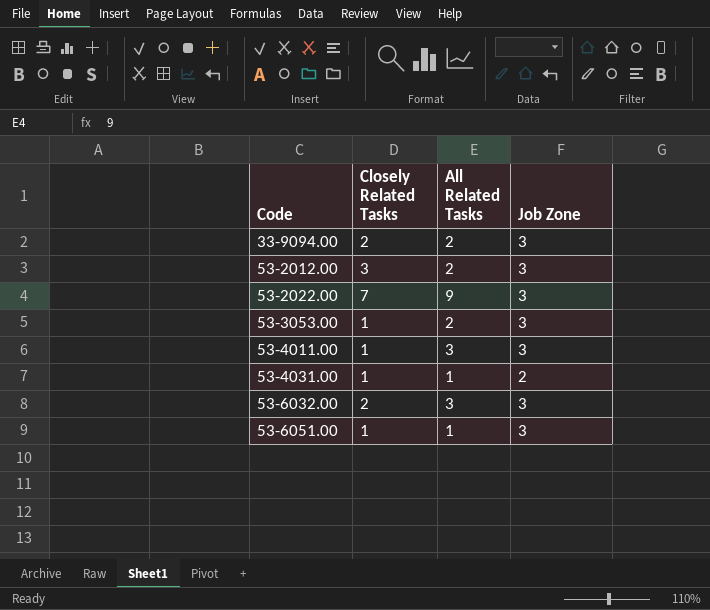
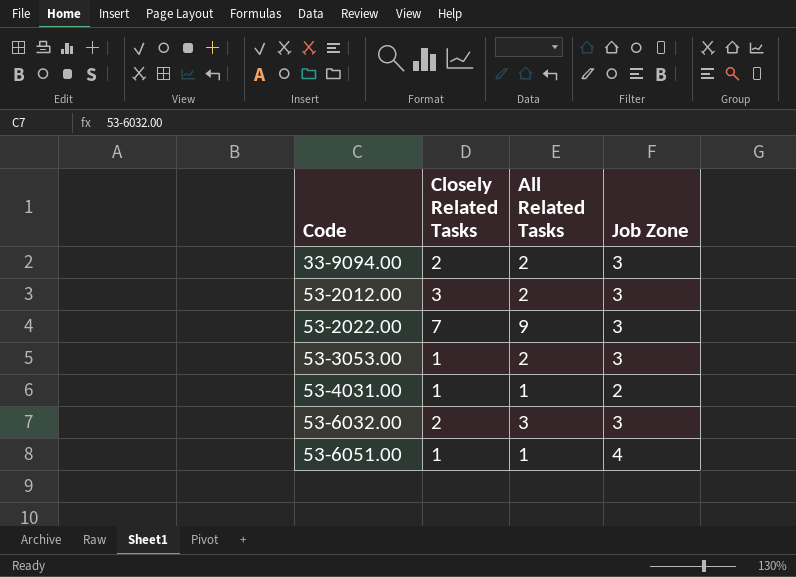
row 53-4011.00: 1 | 3 | 3 -> none
53-6051.00 | Job Zone: 3 -> 4

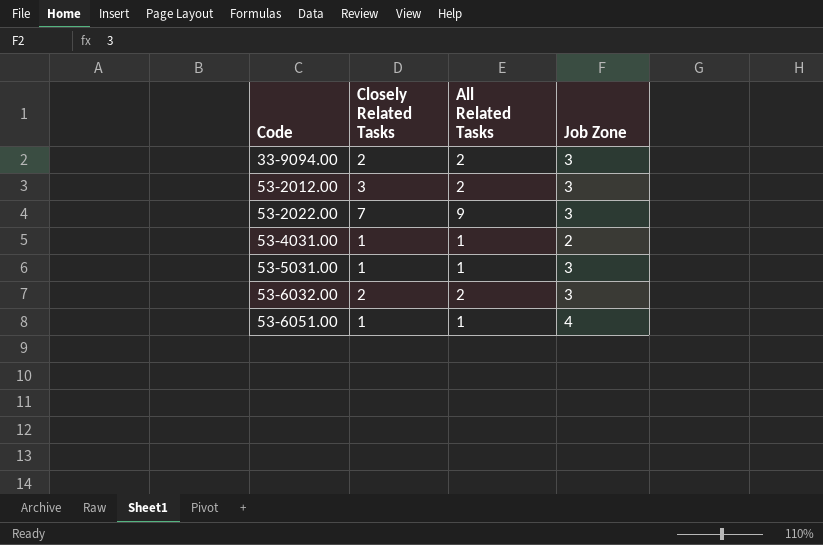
row 53-3053.00: 1 | 2 | 3 -> none
row 53-5031.00: none -> 1 | 1 | 3
53-6032.00 | All Related Tasks: 3 -> 2

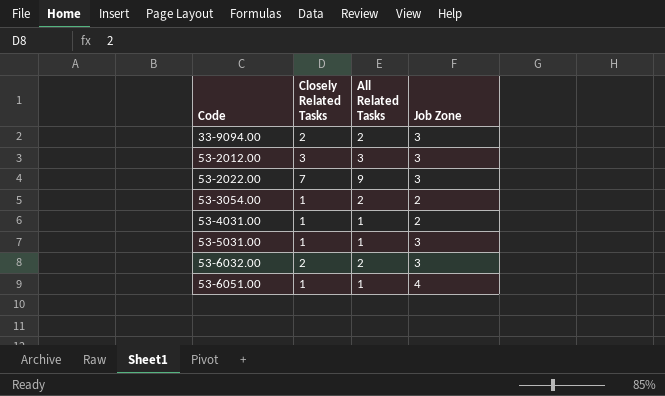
53-2012.00 | All Related Tasks: 2 -> 3
row 53-3054.00: none -> 1 | 2 | 2

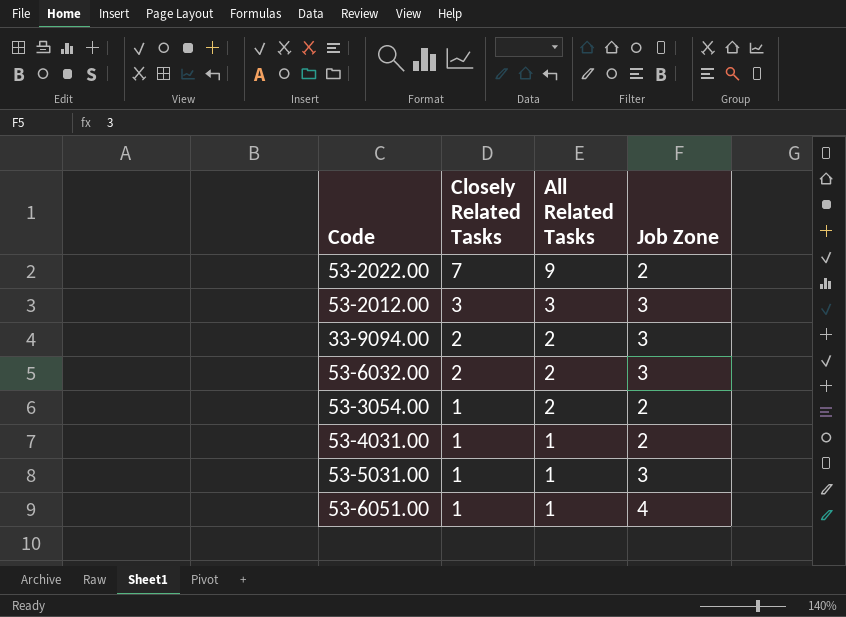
row order: Code ascending -> Closely Related Tasks descending
53-2022.00 | Job Zone: 3 -> 2

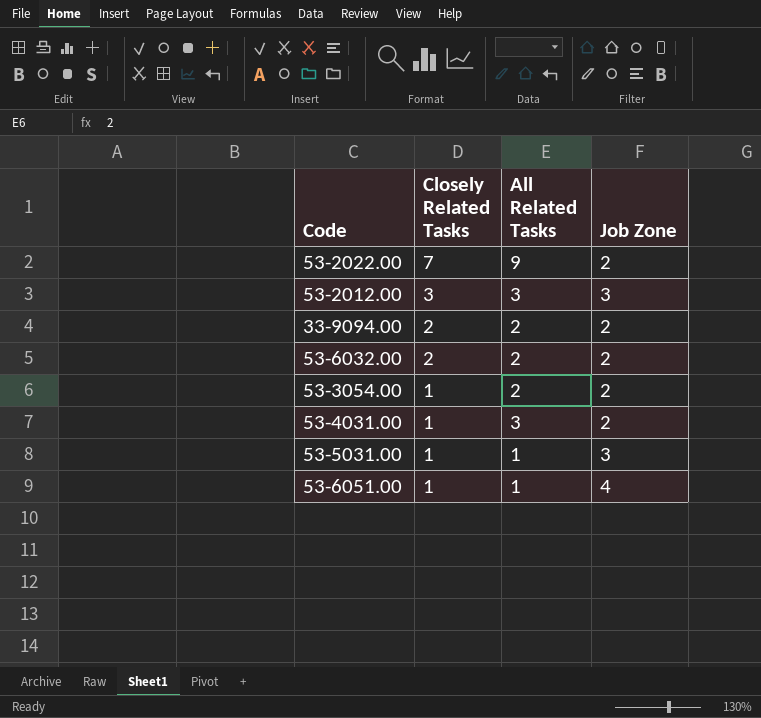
33-9094.00 | Job Zone: 3 -> 2
53-6032.00 | Job Zone: 3 -> 2
53-4031.00 | All Related Tasks: 1 -> 3

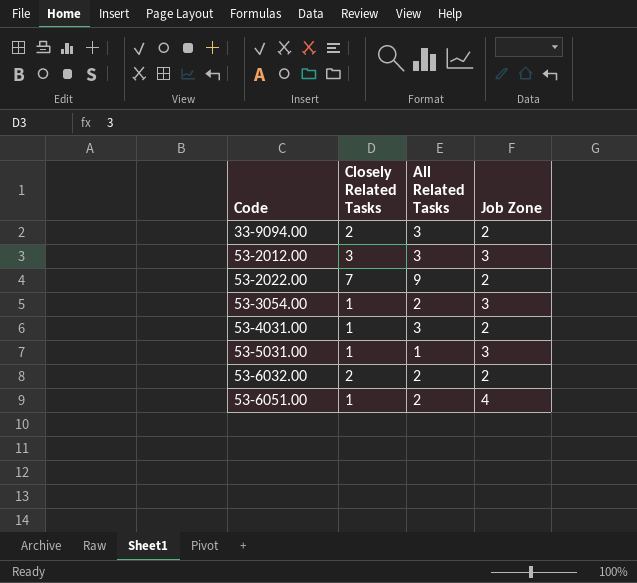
row order: Closely Related Tasks descending -> Code ascending
33-9094.00 | All Related Tasks: 2 -> 3
53-3054.00 | Job Zone: 2 -> 3
53-6051.00 | All Related Tasks: 1 -> 2

